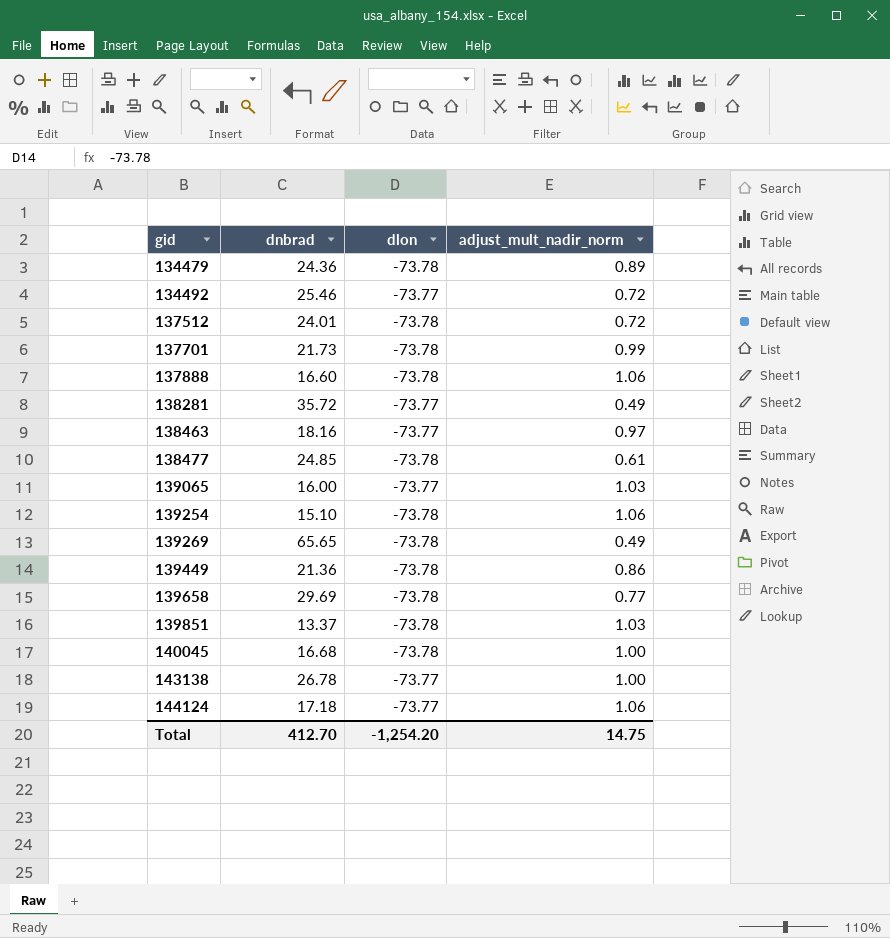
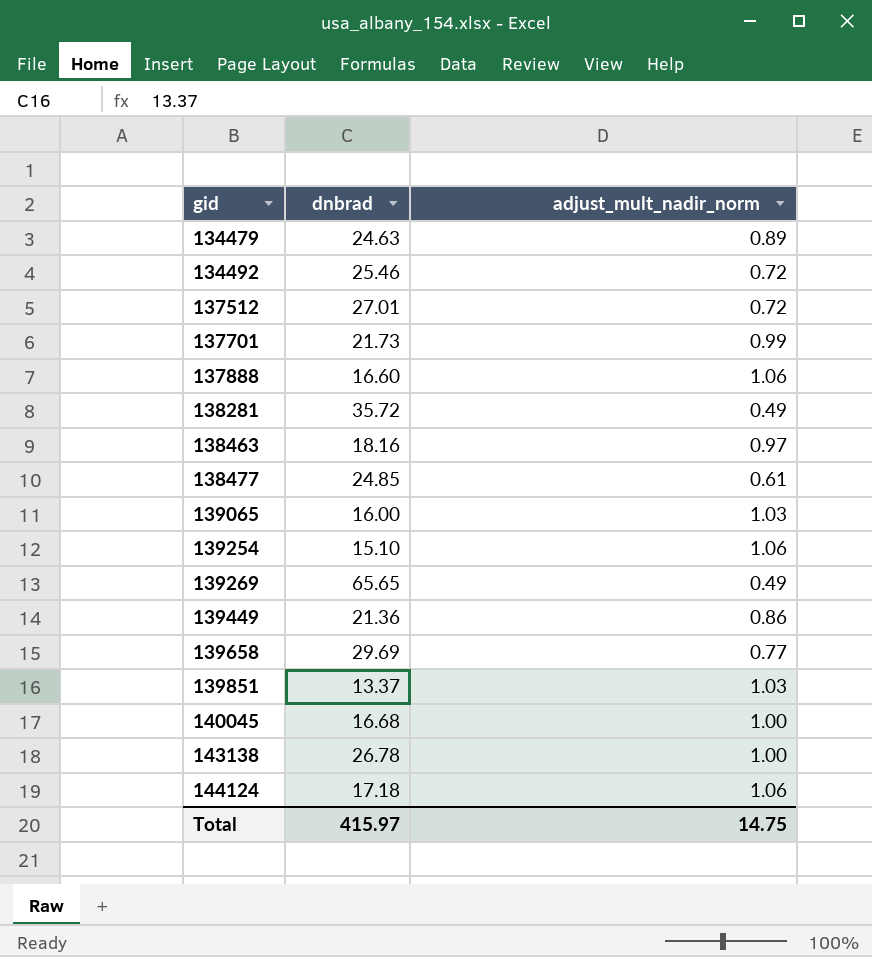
column dlon | position: 3 -> none
134479 | dnbrad: 24.36 -> 24.63
137512 | dnbrad: 24.01 -> 27.01
Total | dnbrad: 412.70 -> 415.97

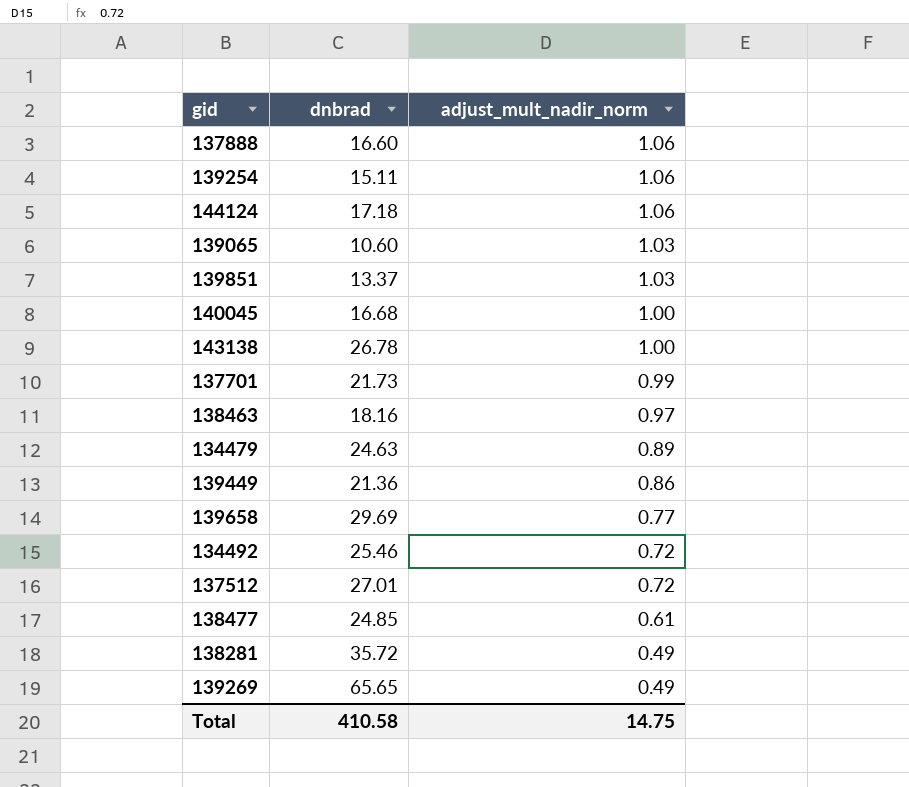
row order: gid ascending -> adjust_mult_nadir_norm descending
139254 | dnbrad: 15.10 -> 15.11
139065 | dnbrad: 16.00 -> 10.60
Total | dnbrad: 415.97 -> 410.58

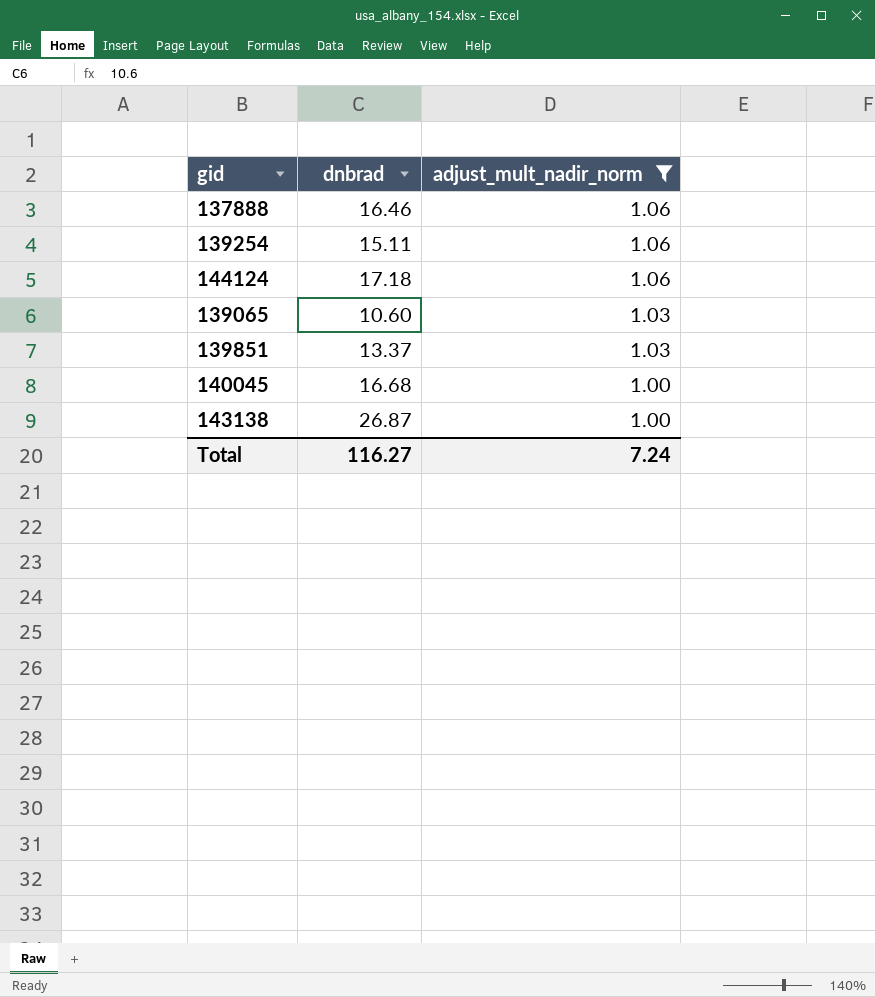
filter: none -> adjust_mult_nadir_norm >= 1.00
137888 | dnbrad: 16.60 -> 16.46
143138 | dnbrad: 26.78 -> 26.87
Total | dnbrad: 410.58 -> 116.27
Total | adjust_mult_nadir_norm: 14.75 -> 7.24

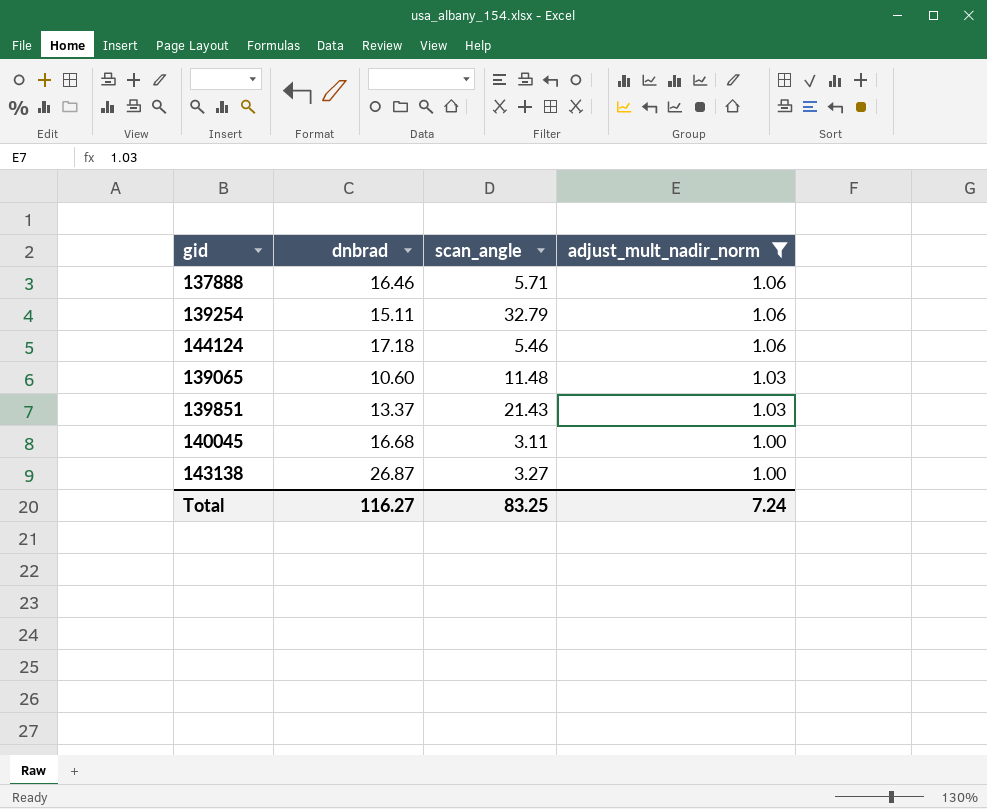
column scan_angle | position: none -> 3

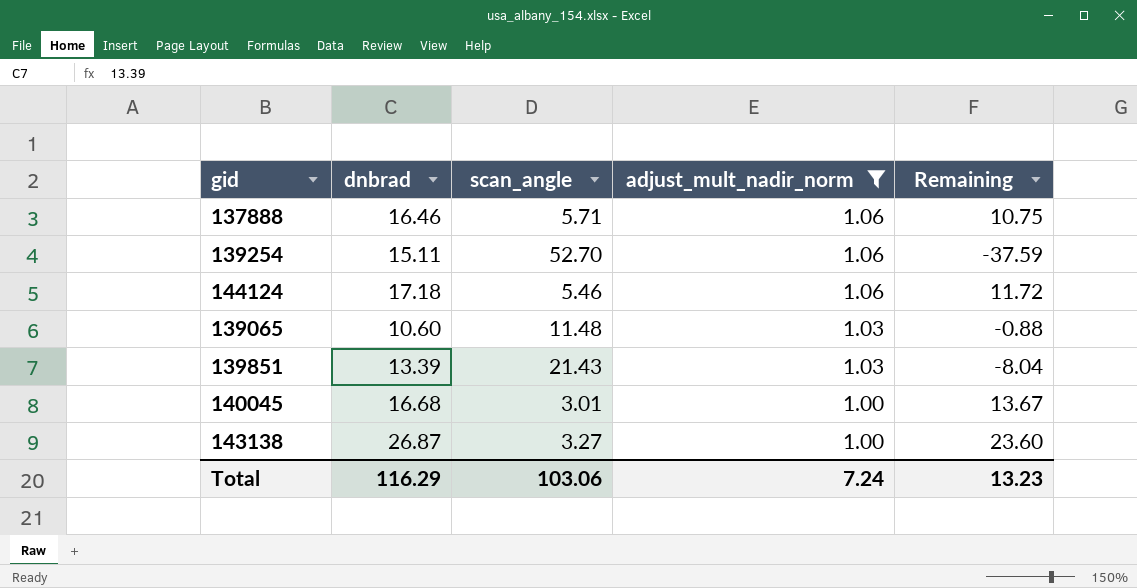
column Remaining | formula: none -> [dnbrad] - [scan_angle]
139254 | scan_angle: 32.79 -> 52.70
139851 | dnbrad: 13.37 -> 13.39
140045 | scan_angle: 3.11 -> 3.01
Total | dnbrad: 116.27 -> 116.29
Total | scan_angle: 83.25 -> 103.06

